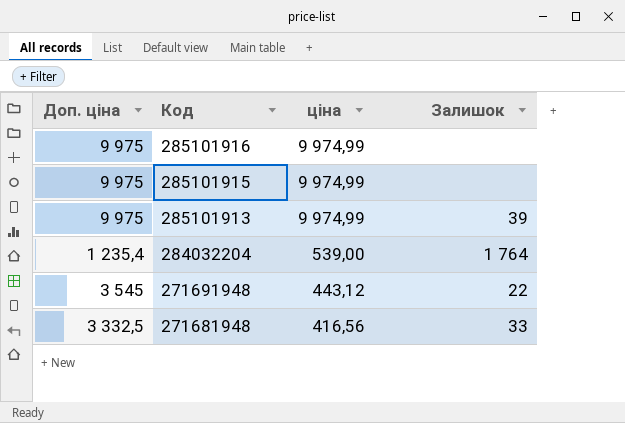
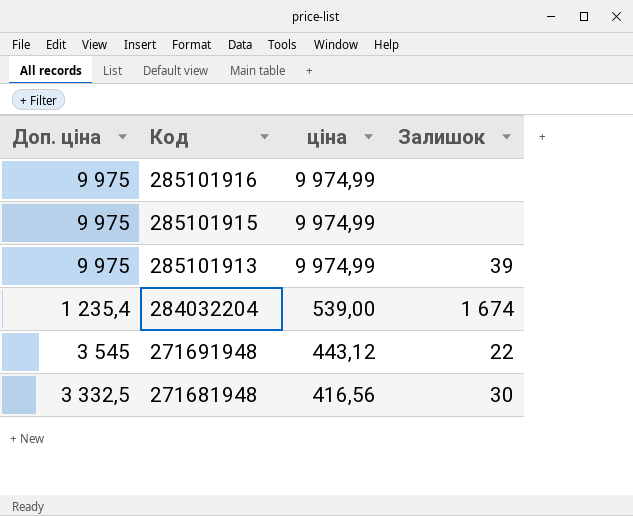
284032204 | Залишок: 1 764 -> 1 674
271681948 | Залишок: 33 -> 30

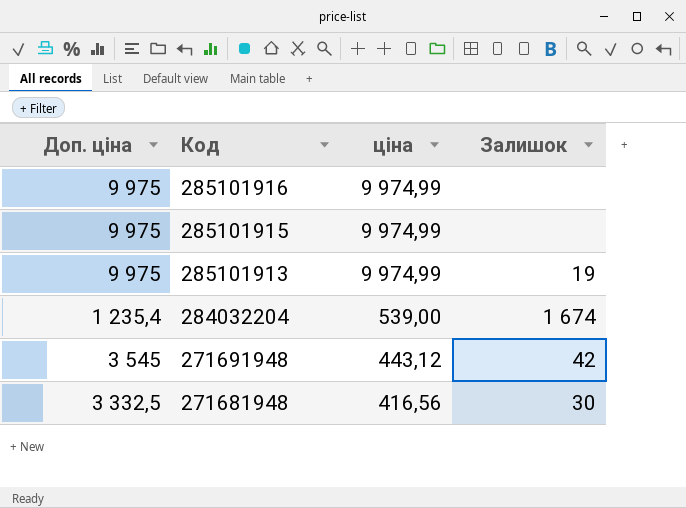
285101913 | Залишок: 39 -> 19
271691948 | Залишок: 22 -> 42

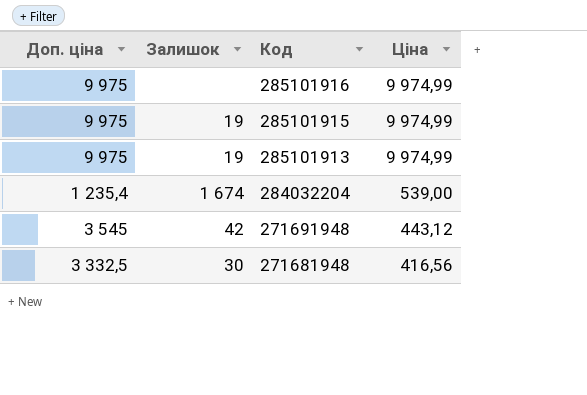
column Залишок | position: 4 -> 2
column name: ціна -> Ціна
285101915 | Залишок: none -> 19

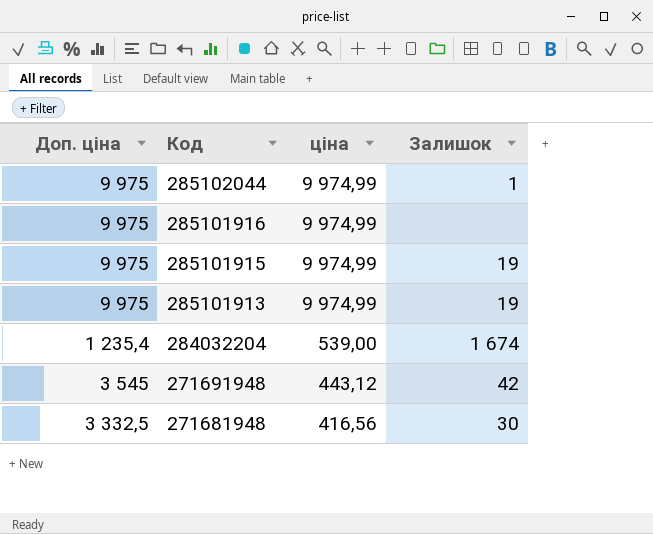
column name: Ціна -> ціна
column Залишок | position: 2 -> 4
row 285102044: none -> 9 975 | 9 974,99 | 1

